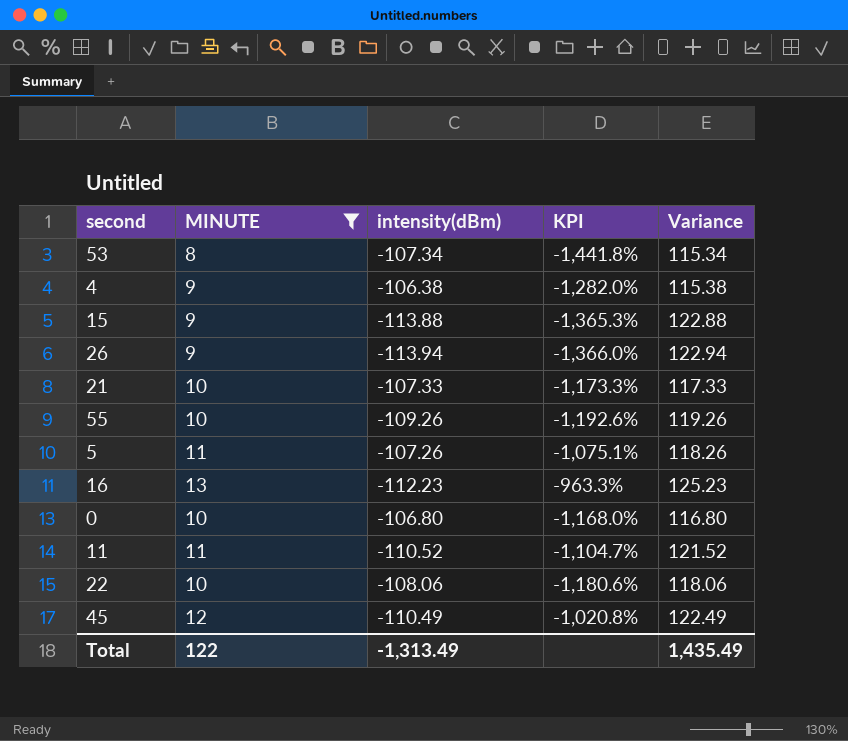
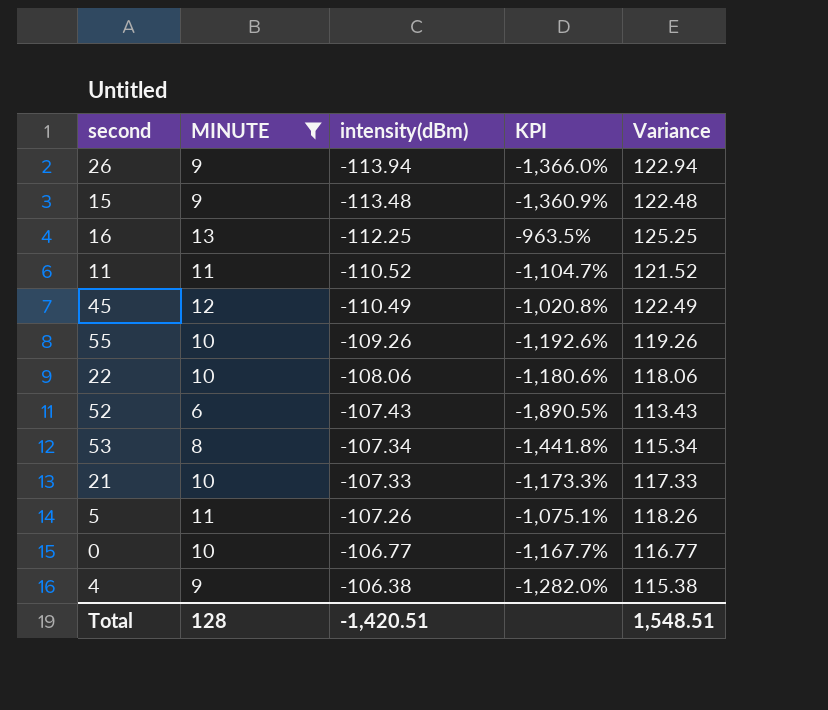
row order: none -> intensity(dBm) ascending
15 | intensity(dBm): -113.88 -> -113.48
15 | KPI: -1,365.3% -> -1,360.9%
15 | Variance: 122.88 -> 122.48
16 | intensity(dBm): -112.23 -> -112.25
16 | KPI: -963.3% -> -963.5%
16 | Variance: 125.23 -> 125.25
row 52: none -> 6 | -107.43 | -1,890.5% | 113.43
0 | intensity(dBm): -106.80 -> -106.77
0 | KPI: -1,168.0% -> -1,167.7%
0 | Variance: 116.80 -> 116.77
Total | MINUTE: 122 -> 128
Total | intensity(dBm): -1,313.49 -> -1,420.51
Total | Variance: 1,435.49 -> 1,548.51

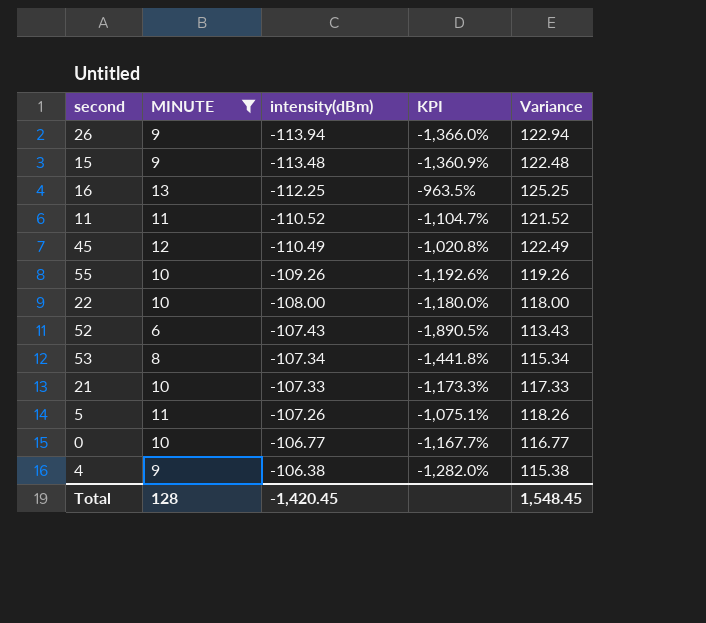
22 | intensity(dBm): -108.06 -> -108.00
22 | KPI: -1,180.6% -> -1,180.0%
22 | Variance: 118.06 -> 118.00
Total | intensity(dBm): -1,420.51 -> -1,420.45
Total | Variance: 1,548.51 -> 1,548.45

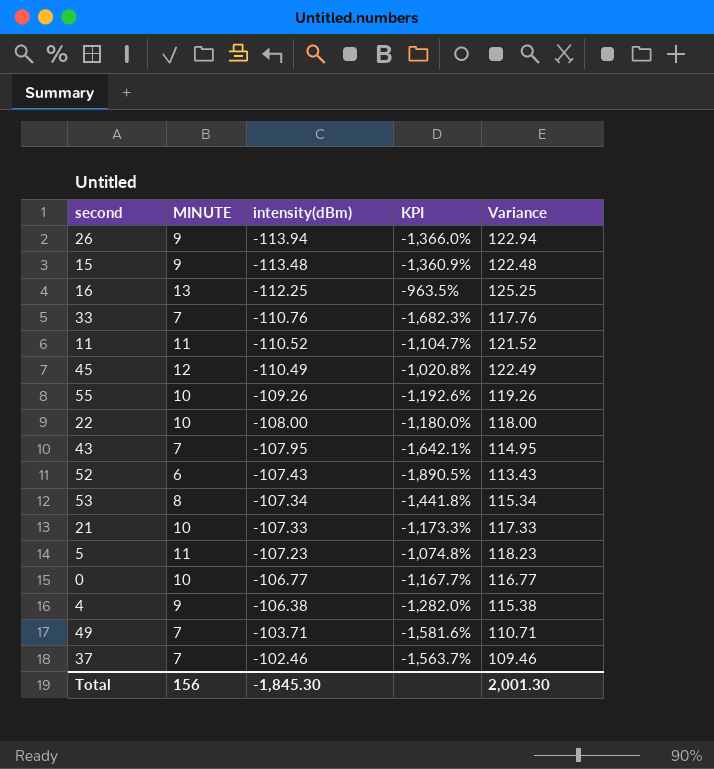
filter: MINUTE != 7 -> none
5 | intensity(dBm): -107.26 -> -107.23
5 | KPI: -1,075.1% -> -1,074.8%
5 | Variance: 118.26 -> 118.23
Total | MINUTE: 128 -> 156
Total | intensity(dBm): -1,420.45 -> -1,845.30
Total | Variance: 1,548.45 -> 2,001.30

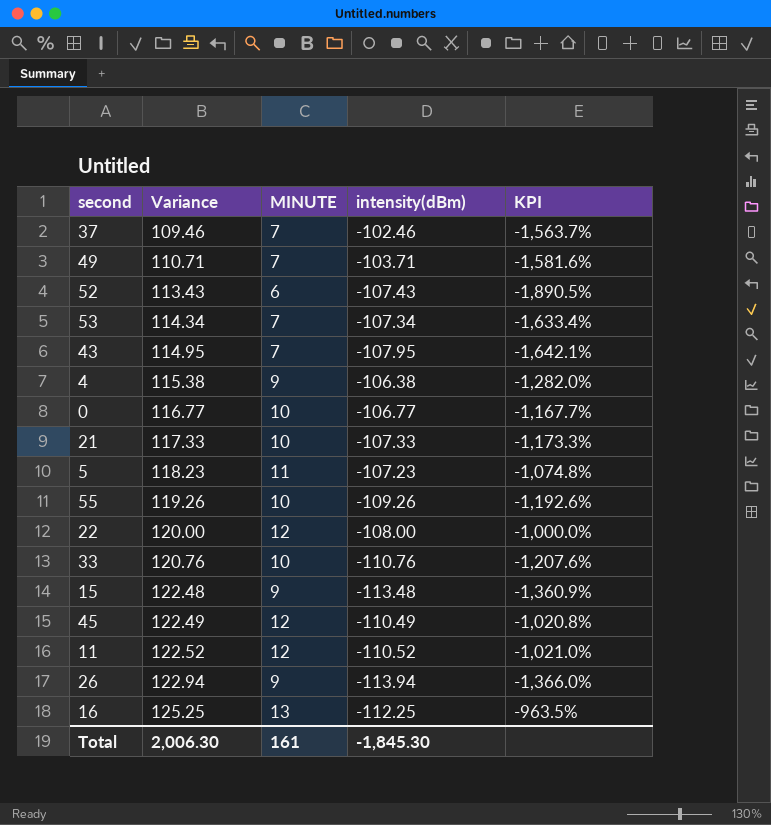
row order: intensity(dBm) ascending -> Variance ascending
column Variance | position: 5 -> 2
53 | Variance: 115.34 -> 114.34
53 | MINUTE: 8 -> 7
53 | KPI: -1,441.8% -> -1,633.4%
22 | Variance: 118.00 -> 120.00
22 | MINUTE: 10 -> 12
22 | KPI: -1,180.0% -> -1,000.0%
33 | Variance: 117.76 -> 120.76
33 | MINUTE: 7 -> 10
33 | KPI: -1,682.3% -> -1,207.6%
11 | Variance: 121.52 -> 122.52
11 | MINUTE: 11 -> 12
11 | KPI: -1,104.7% -> -1,021.0%
Total | Variance: 2,001.30 -> 2,006.30
Total | MINUTE: 156 -> 161

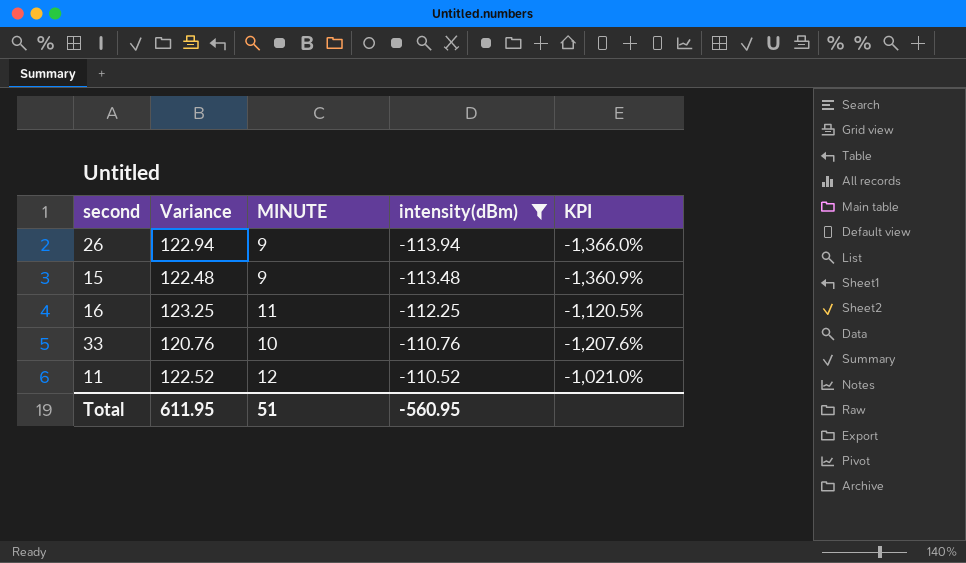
filter: none -> intensity(dBm) <= -110.52
row order: Variance ascending -> intensity(dBm) ascending
16 | Variance: 125.25 -> 123.25
16 | MINUTE: 13 -> 11
16 | KPI: -963.5% -> -1,120.5%
Total | Variance: 2,006.30 -> 611.95
Total | MINUTE: 161 -> 51
Total | intensity(dBm): -1,845.30 -> -560.95

